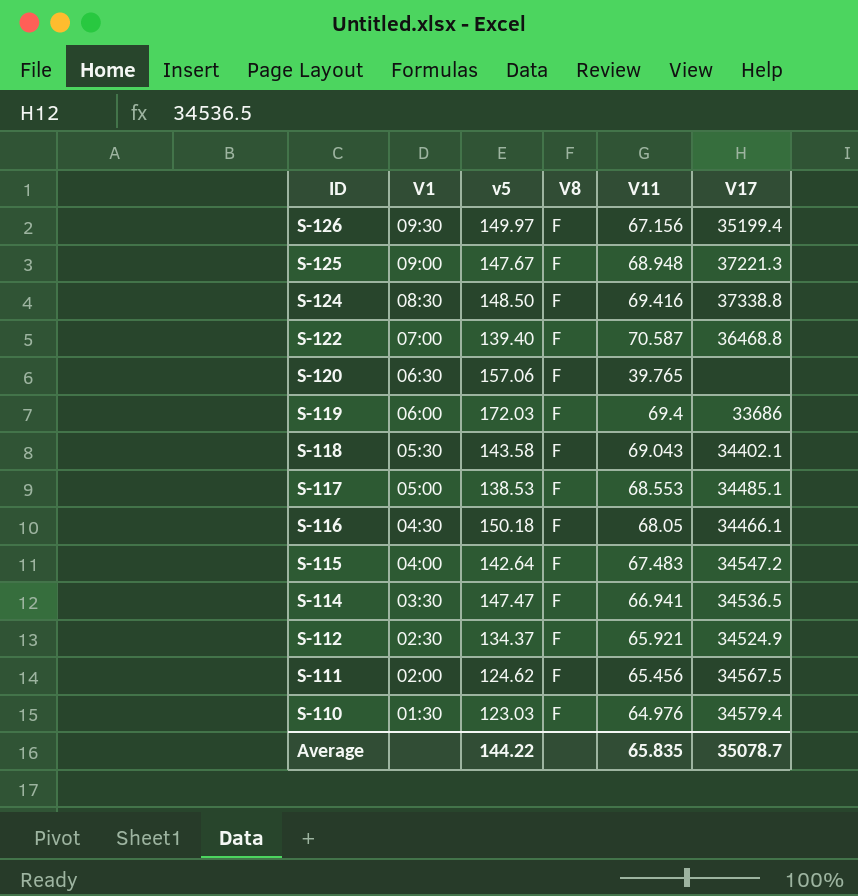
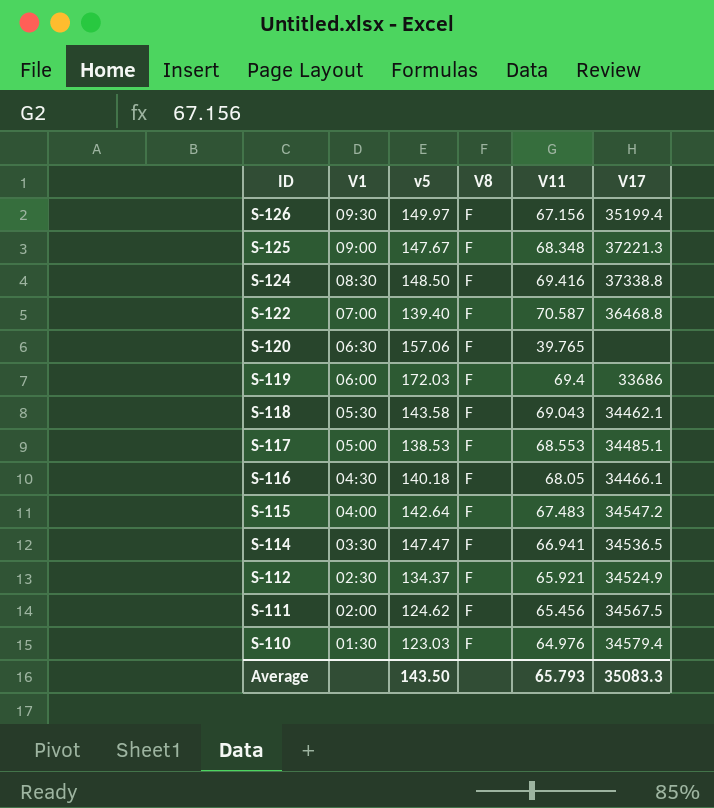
S-125 | V11: 68.948 -> 68.348
S-118 | V17: 34402.1 -> 34462.1
S-116 | v5: 150.18 -> 140.18
Average | v5: 144.22 -> 143.50
Average | V11: 65.835 -> 65.793
Average | V17: 35078.7 -> 35083.3

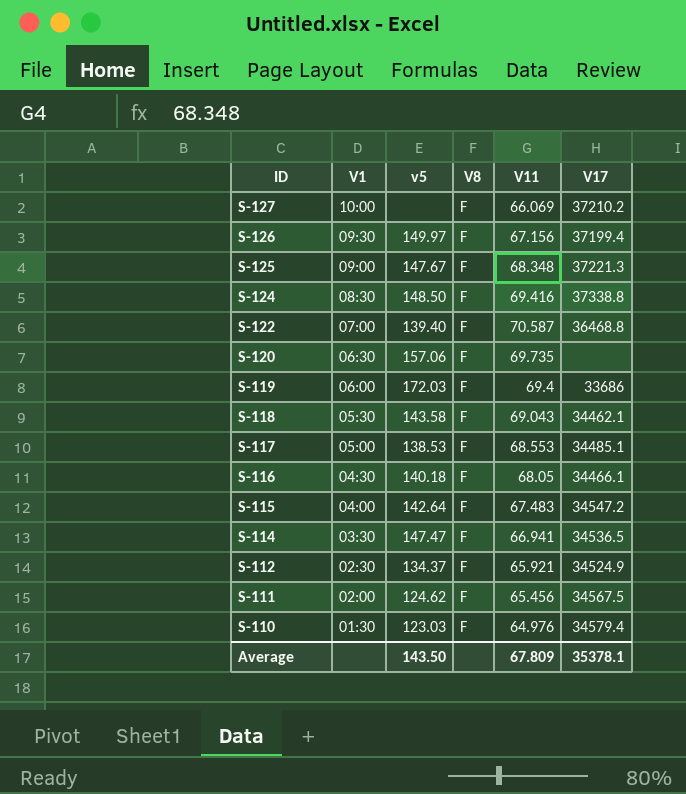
row S-127: none -> 10:00 | none | F | 66.069 | 37210.2
S-126 | V17: 35199.4 -> 37199.4
S-120 | V11: 39.765 -> 69.735
Average | V11: 65.793 -> 67.809
Average | V17: 35083.3 -> 35378.1

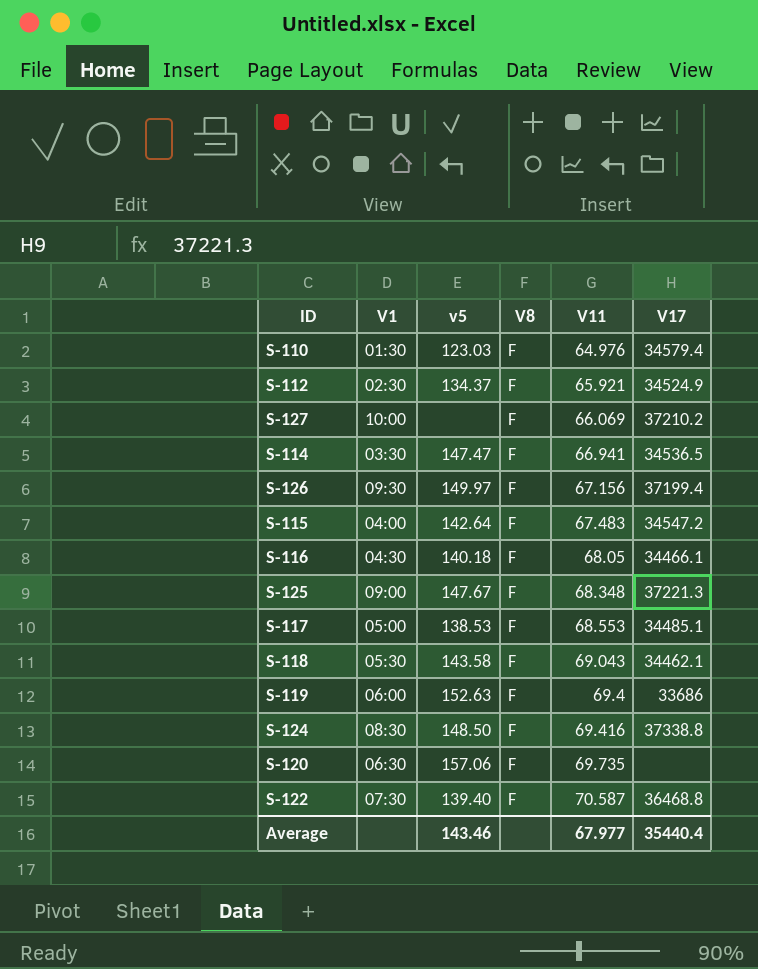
row order: ID descending -> V11 ascending
row S-111: 02:00 | 124.62 | F | 65.456 | 34567.5 -> none
S-119 | v5: 172.03 -> 152.63
S-122 | V1: 07:00 -> 07:30
Average | v5: 143.50 -> 143.46
Average | V11: 67.809 -> 67.977
Average | V17: 35378.1 -> 35440.4

